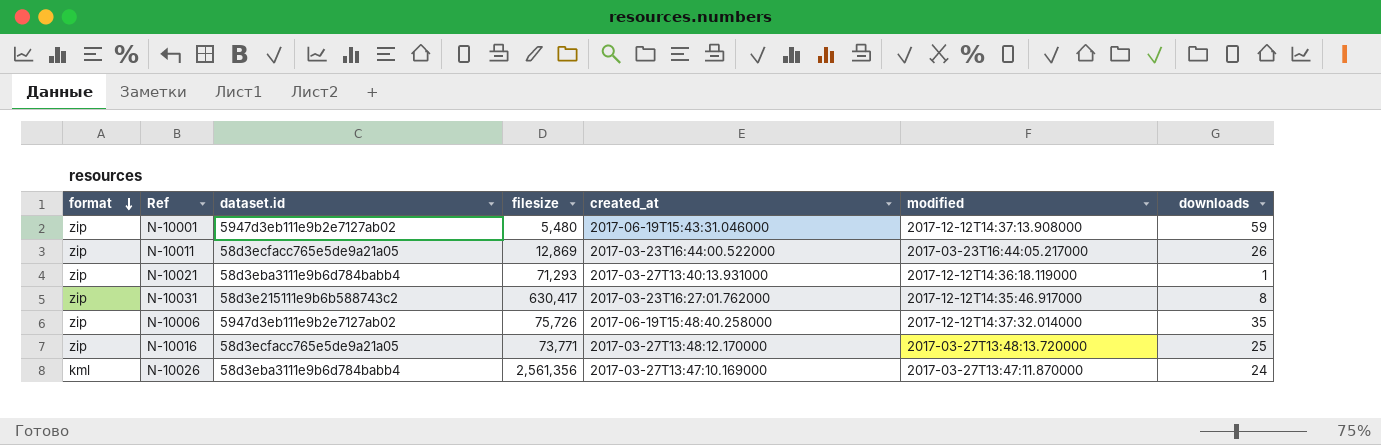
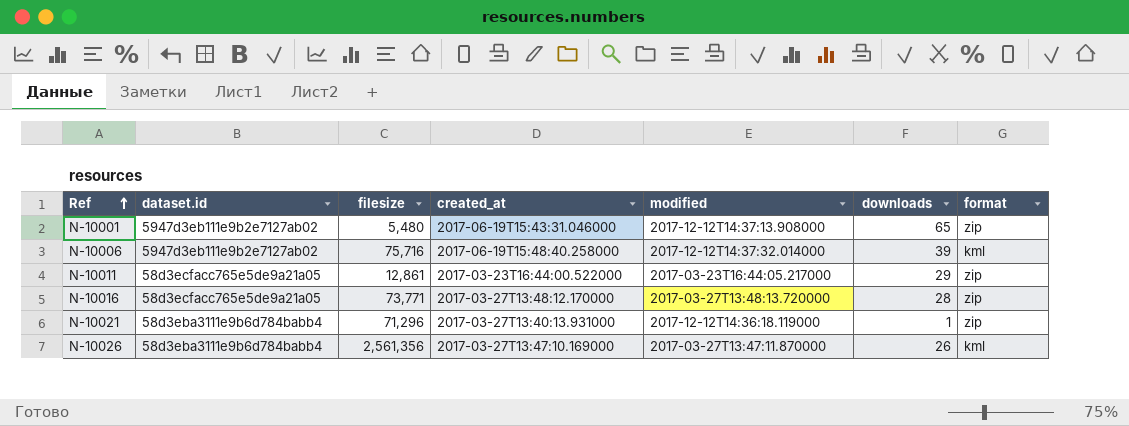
row order: format descending -> Ref ascending
column format | position: 1 -> 7
row N-10031: zip | 58d3e215111e9b6b588743c2 | 630,417 | 2017-03-23T16:27:01.762000 | 2017-12-12T14:35:46.917000 | 8 -> none
N-10001 | downloads: 59 -> 65
N-10006 | filesize: 75,726 -> 75,716
N-10006 | downloads: 35 -> 39
N-10006 | format: zip -> kml
N-10011 | filesize: 12,869 -> 12,861
N-10011 | downloads: 26 -> 29
N-10016 | downloads: 25 -> 28
N-10021 | filesize: 71,293 -> 71,296
N-10026 | downloads: 24 -> 26

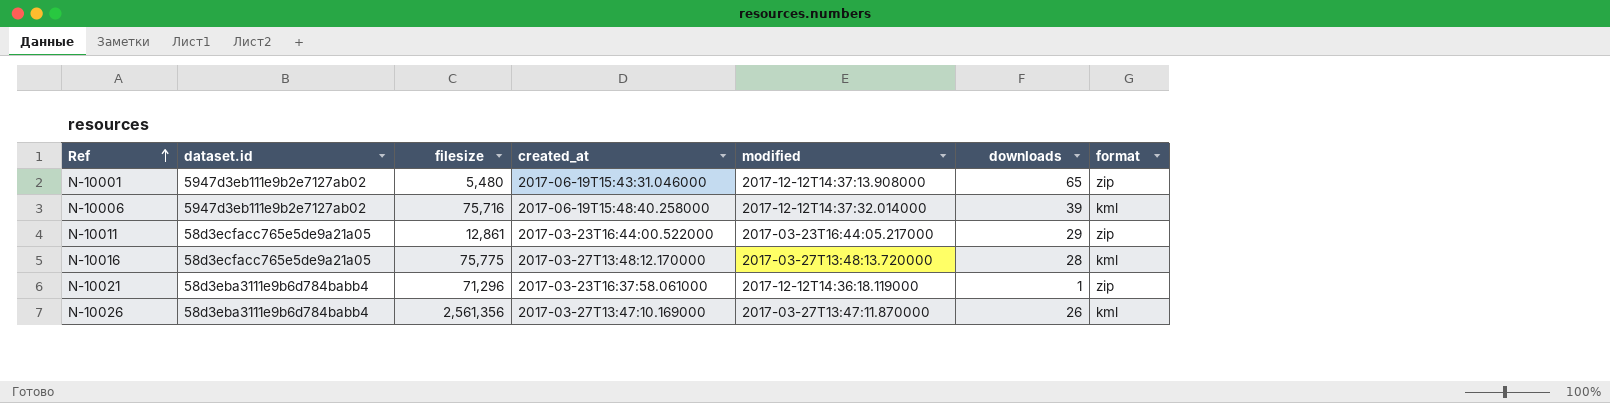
N-10016 | filesize: 73,771 -> 75,775
N-10016 | format: zip -> kml
N-10021 | created_at: 2017-03-27T13:40:13.931000 -> 2017-03-23T16:37:58.061000

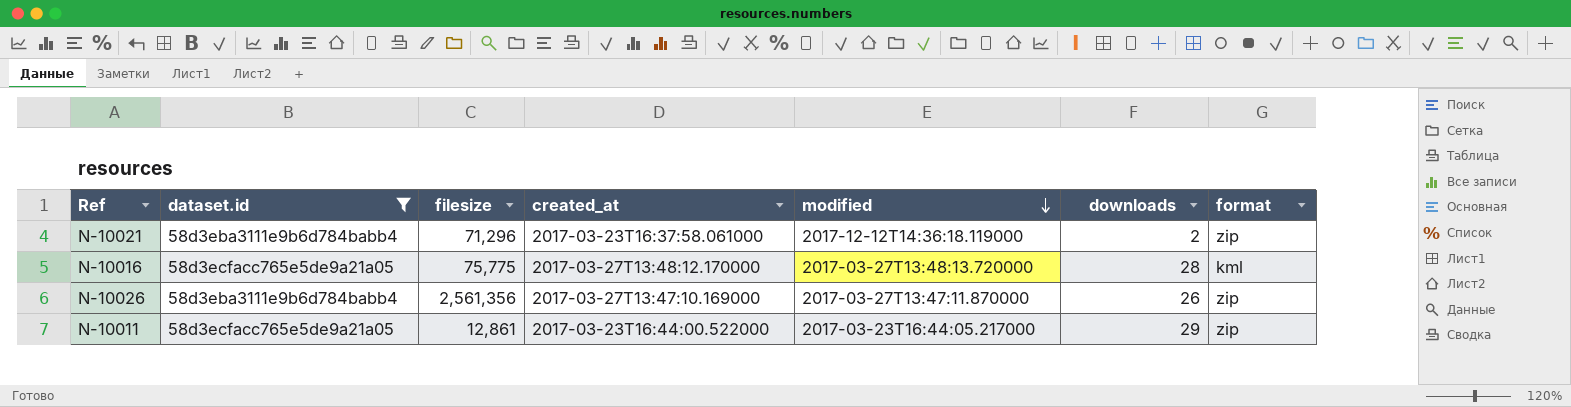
filter: none -> dataset.id != 5947d3eb111e9b2e7127ab02
row order: Ref ascending -> modified descending
N-10021 | downloads: 1 -> 2
N-10026 | format: kml -> zip

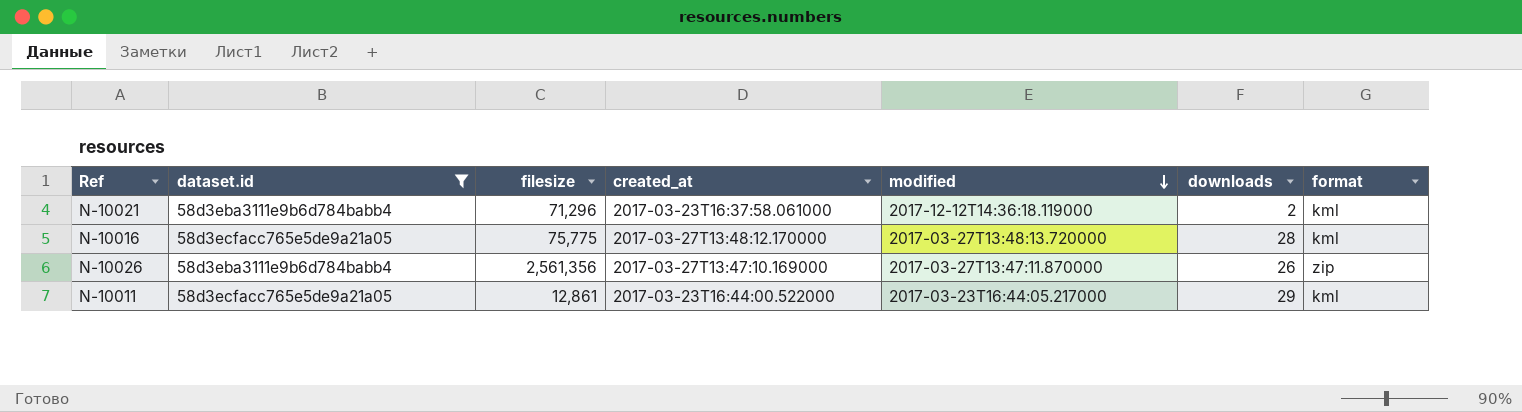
N-10021 | format: zip -> kml
N-10011 | format: zip -> kml

